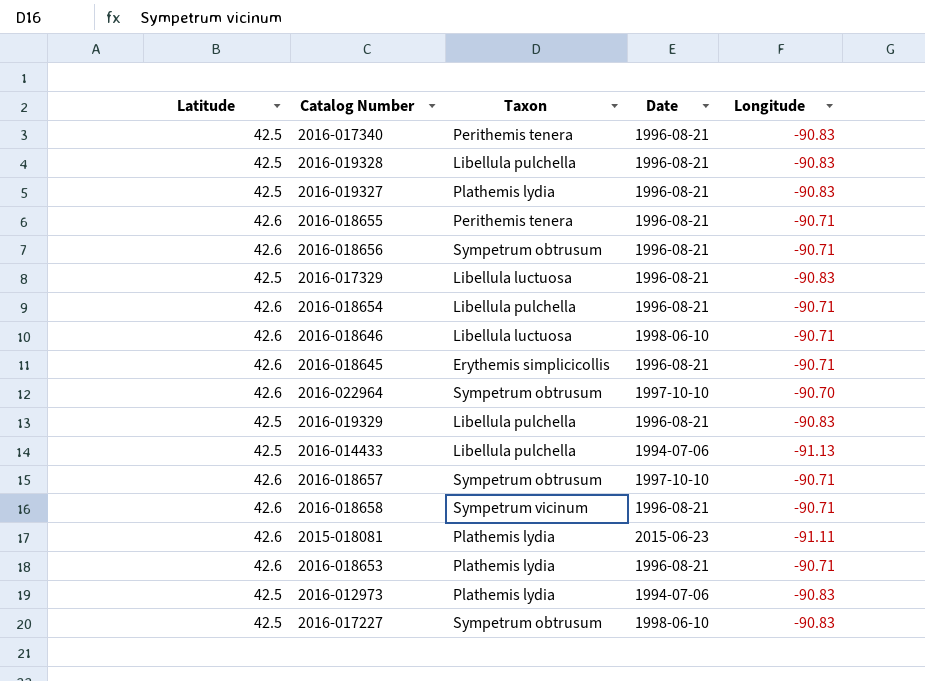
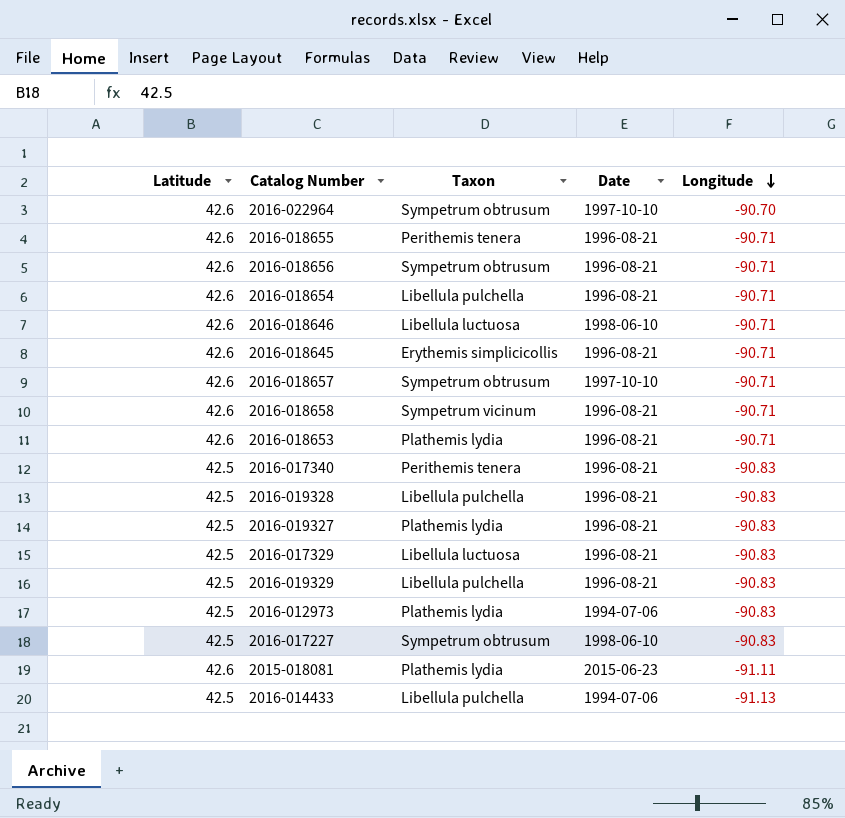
row order: none -> Longitude descending

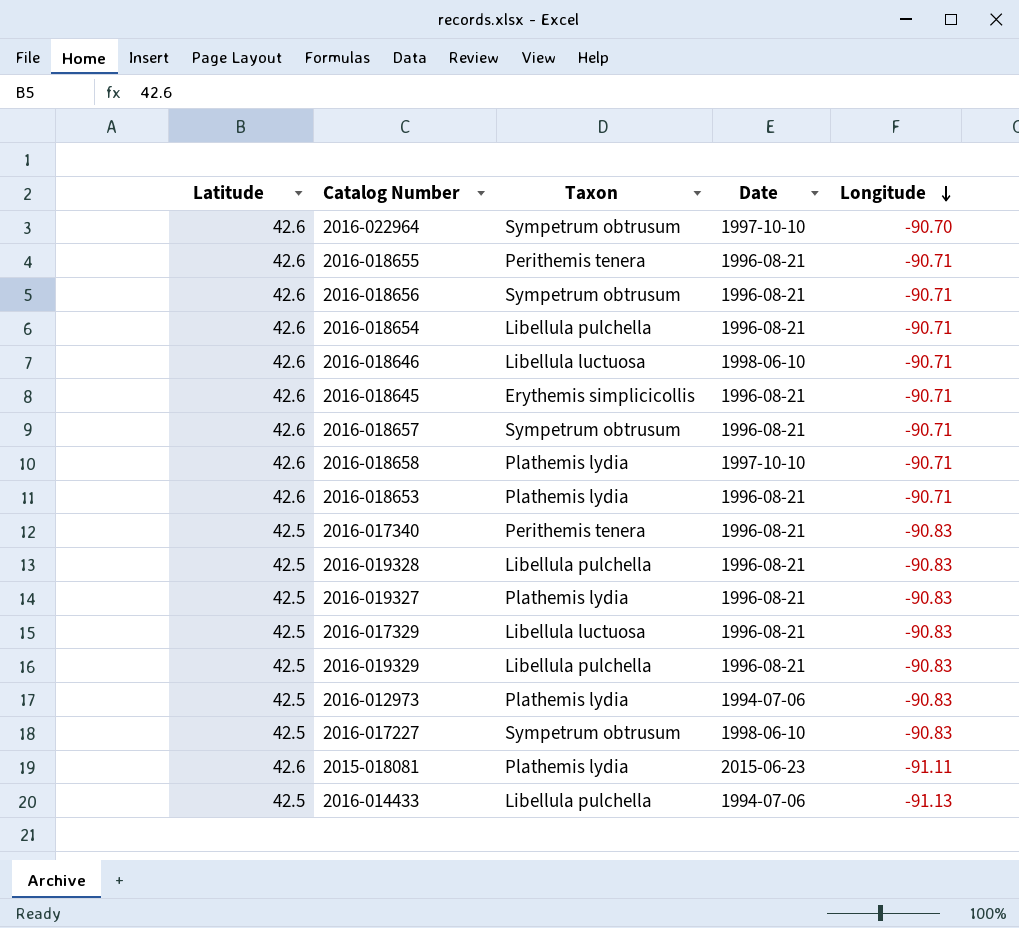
2016-018657 | Date: 1997-10-10 -> 1996-08-21
2016-018658 | Taxon: Sympetrum vicinum -> Plathemis lydia
2016-018658 | Date: 1996-08-21 -> 1997-10-10

